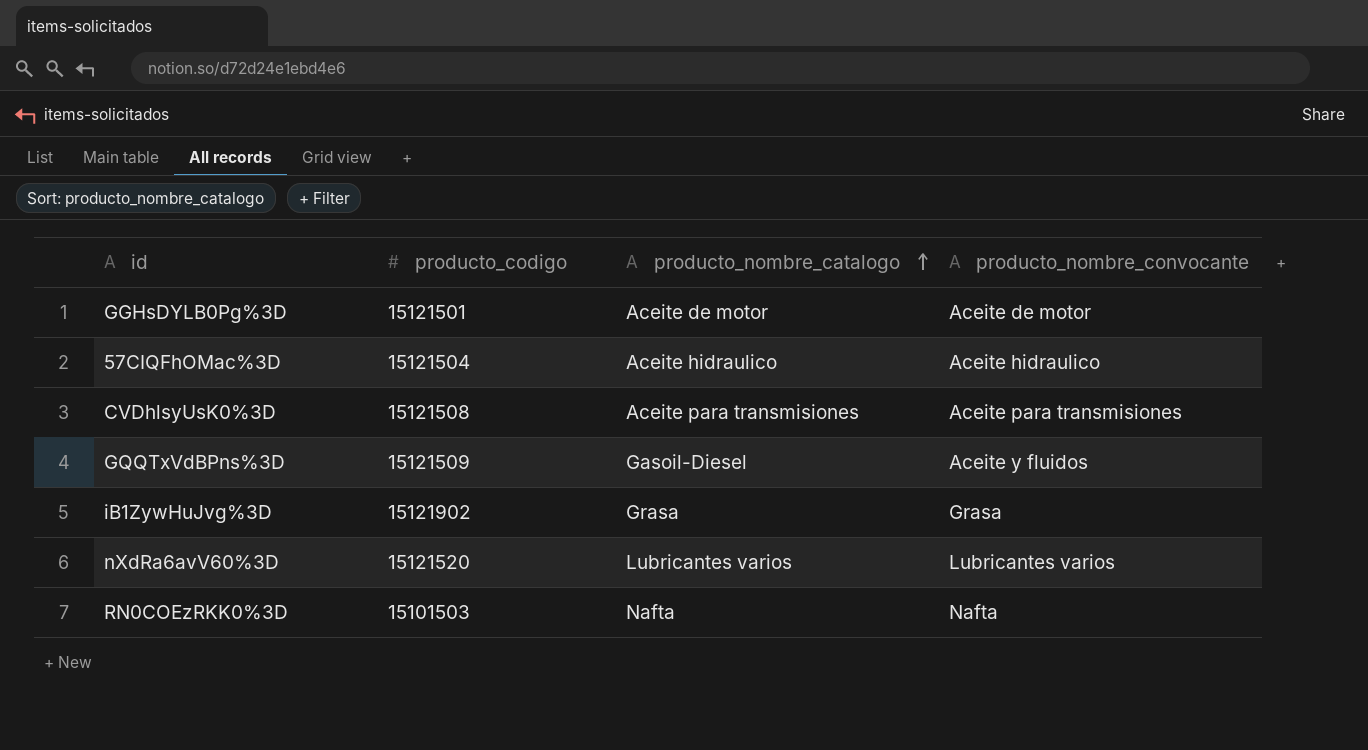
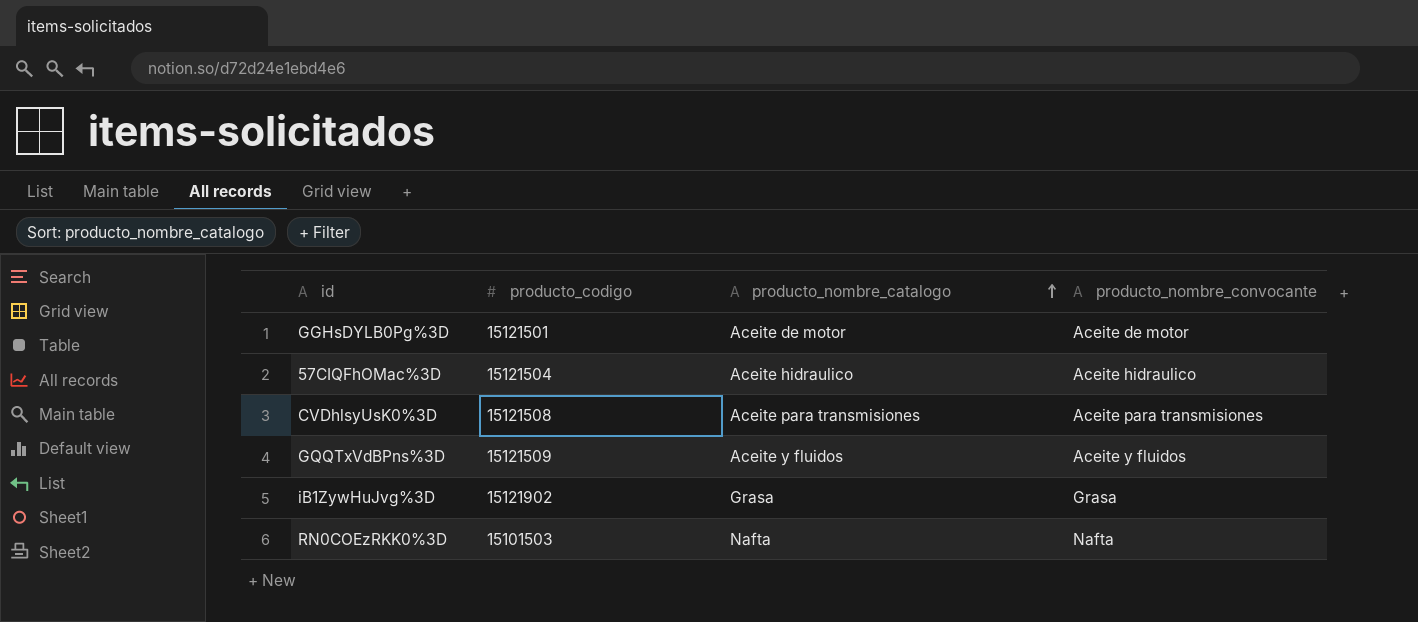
row nXdRa6avV60%3D: 15121520 | Lubricantes varios | Lubricantes varios -> none
GQQTxVdBPns%3D | producto_nombre_catalogo: Gasoil-Diesel -> Aceite y fluidos

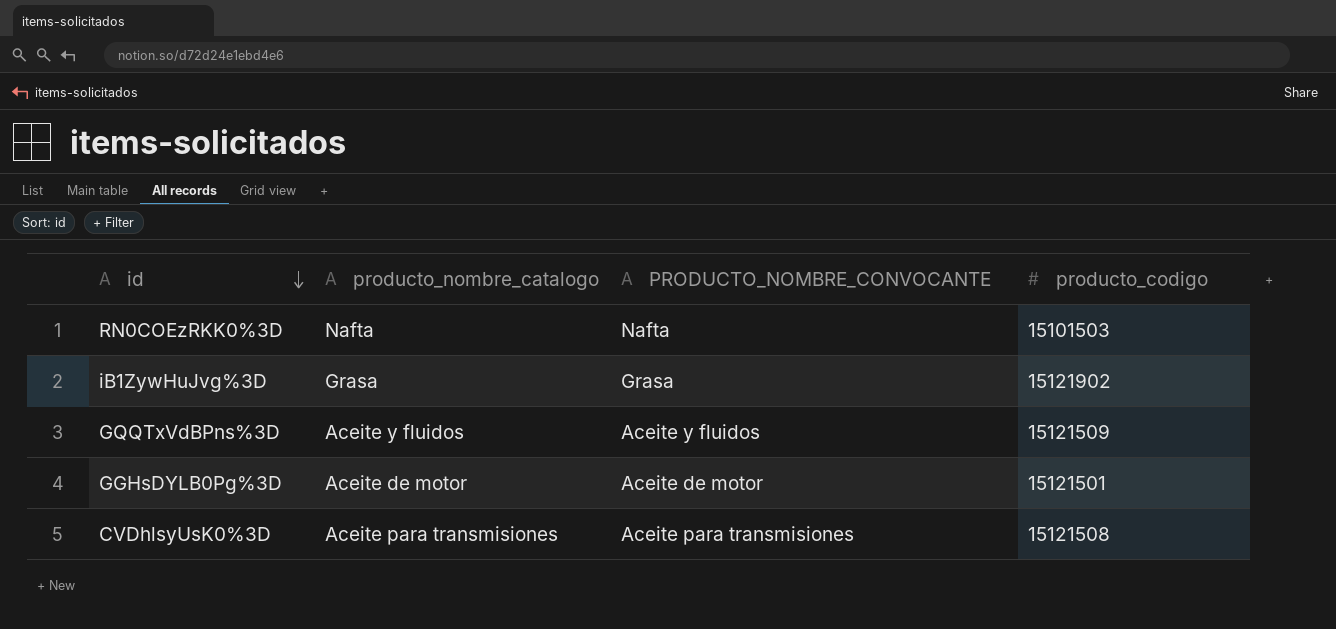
row order: producto_nombre_catalogo ascending -> id descending
column name: producto_nombre_convocante -> PRODUCTO_NOMBRE_CONVOCANTE
column producto_codigo | position: 2 -> 4
row 57CIQFhOMac%3D: 15121504 | Aceite hidraulico | Aceite hidraulico -> none

